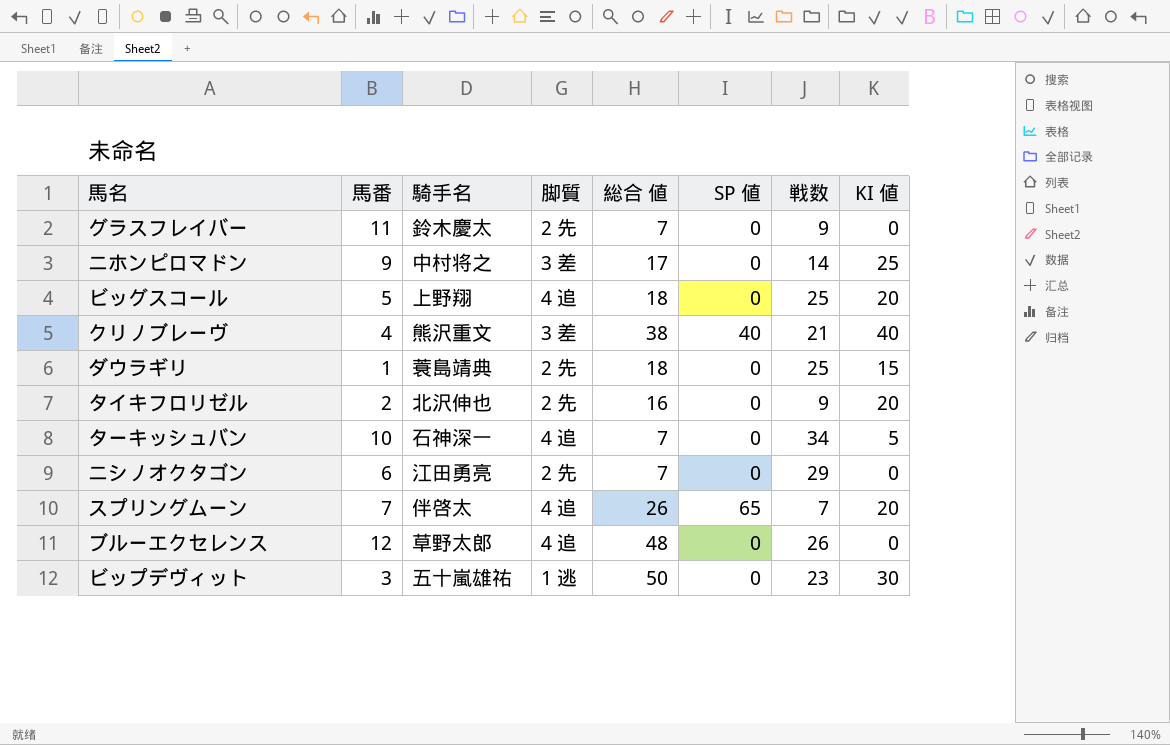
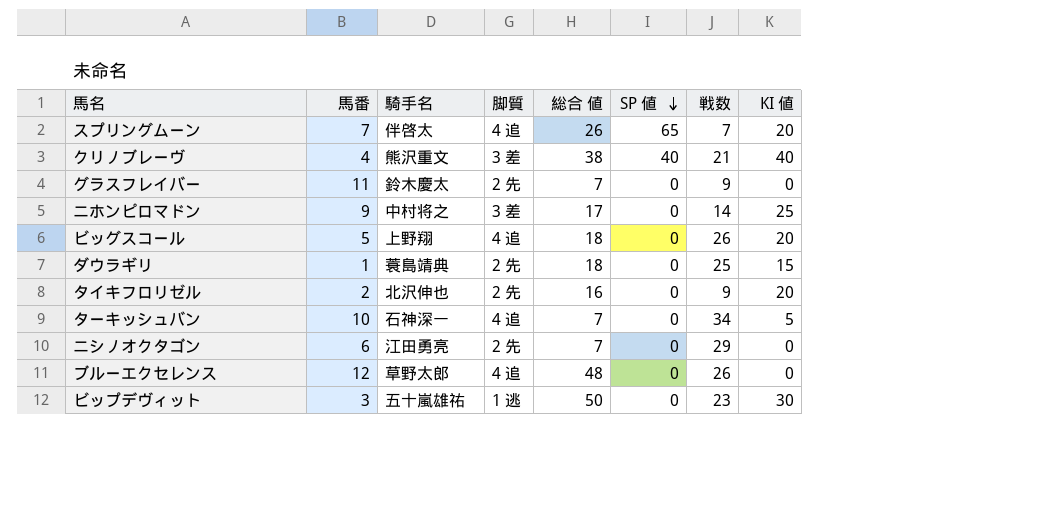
row order: none -> SP 値 descending
ビッグスコール | 戦数: 25 -> 26

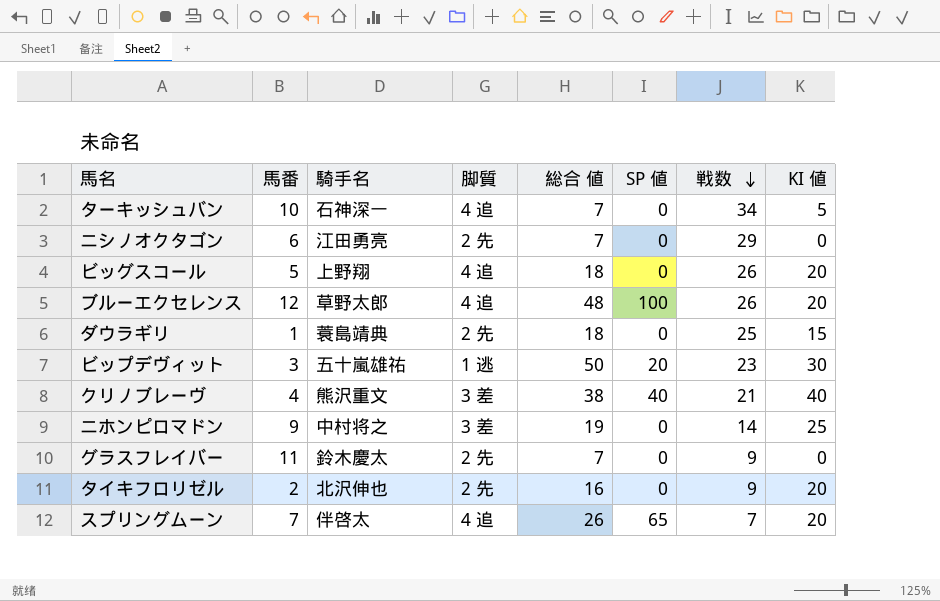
row order: SP 値 descending -> 戦数 descending
ブルーエクセレンス | SP 値: 0 -> 100
ブルーエクセレンス | KI 値: 0 -> 20
ビップデヴィット | SP 値: 0 -> 20
ニホンピロマドン | 総合 値: 17 -> 19

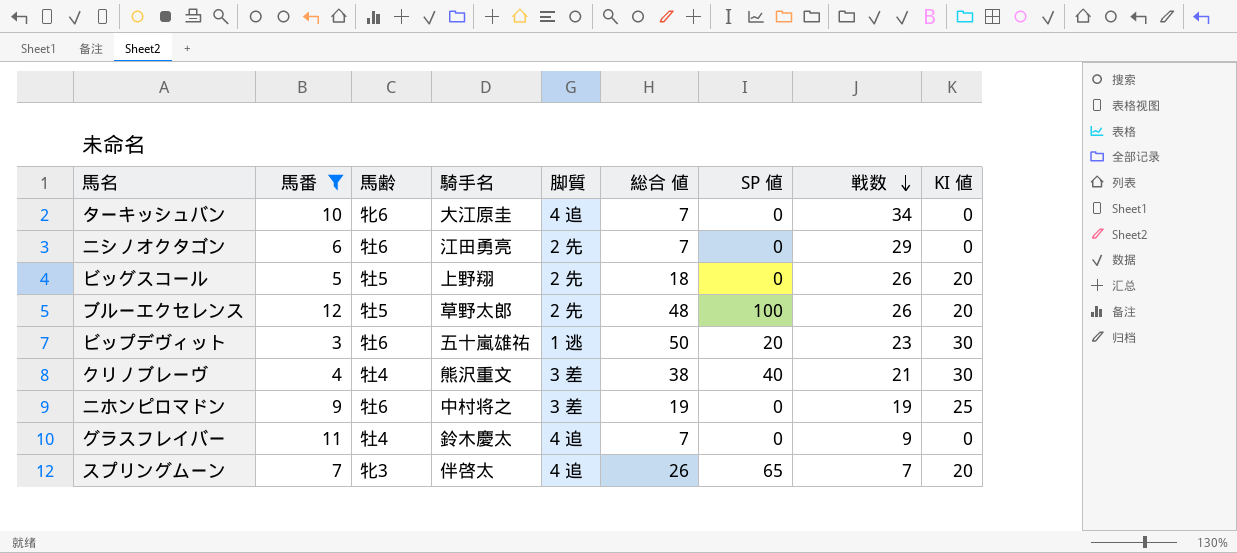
filter: none -> 馬番 >= 3
column 馬齢 | position: none -> 3
ターキッシュバン | 騎手名: 石神深一 -> 大江原圭
ターキッシュバン | KI 値: 5 -> 0
ビッグスコール | 脚質: 4 追 -> 2 先
ブルーエクセレンス | 脚質: 4 追 -> 2 先
クリノブレーヴ | KI 値: 40 -> 30
ニホンピロマドン | 戦数: 14 -> 19
グラスフレイバー | 脚質: 2 先 -> 4 追

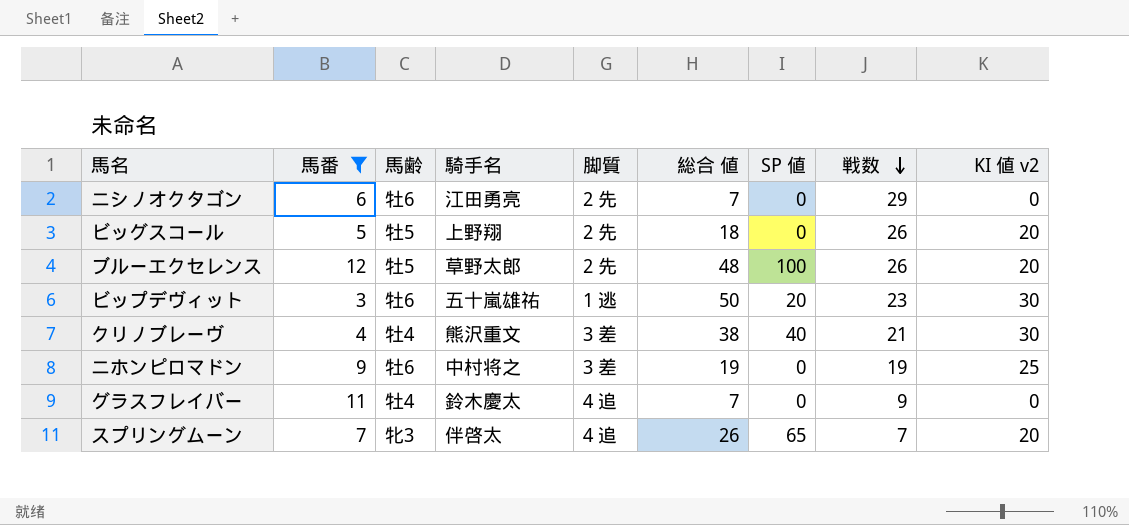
column name: KI 値 -> KI 値 v2
row ターキッシュバン: 10 | 牝6 | 大江原圭 | 4 追 | 7 | 0 | 34 | 0 -> none

